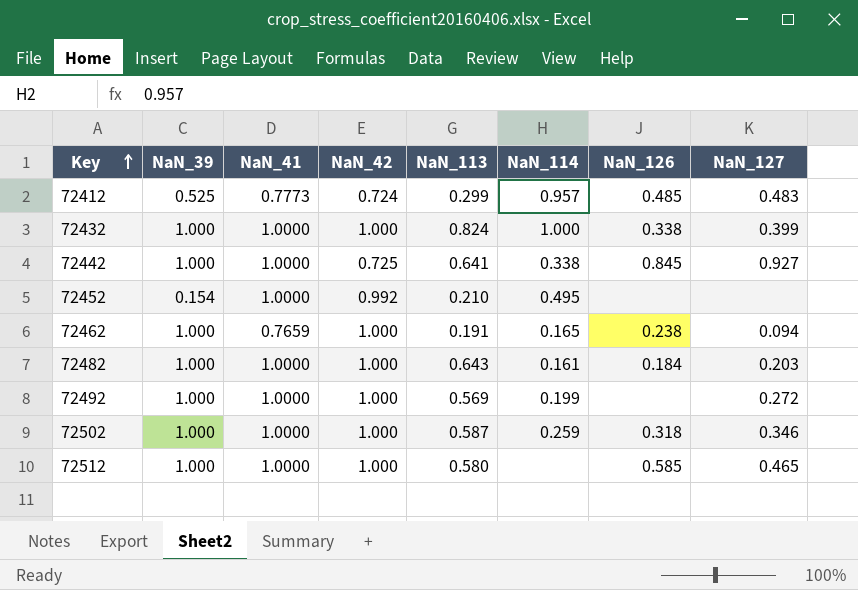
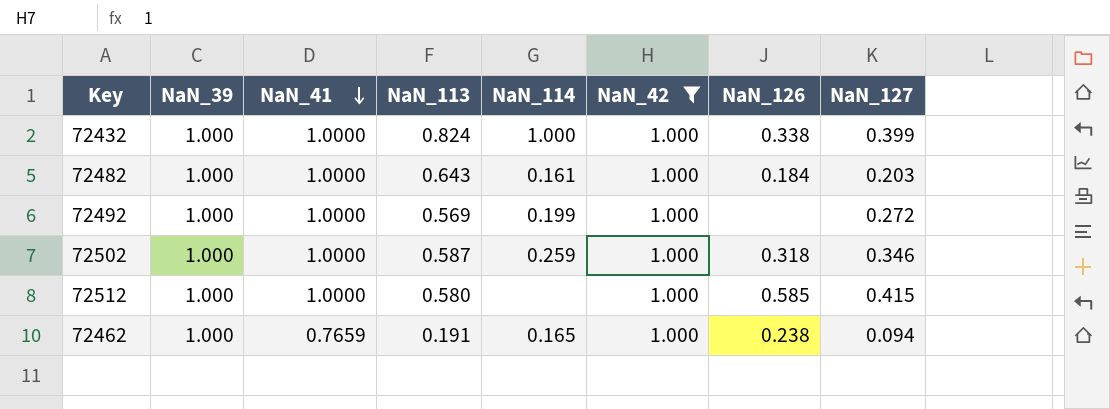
filter: none -> NaN_42 = 1.000
row order: Key ascending -> NaN_41 descending
column NaN_42 | position: 4 -> 6
72512 | NaN_127: 0.465 -> 0.415

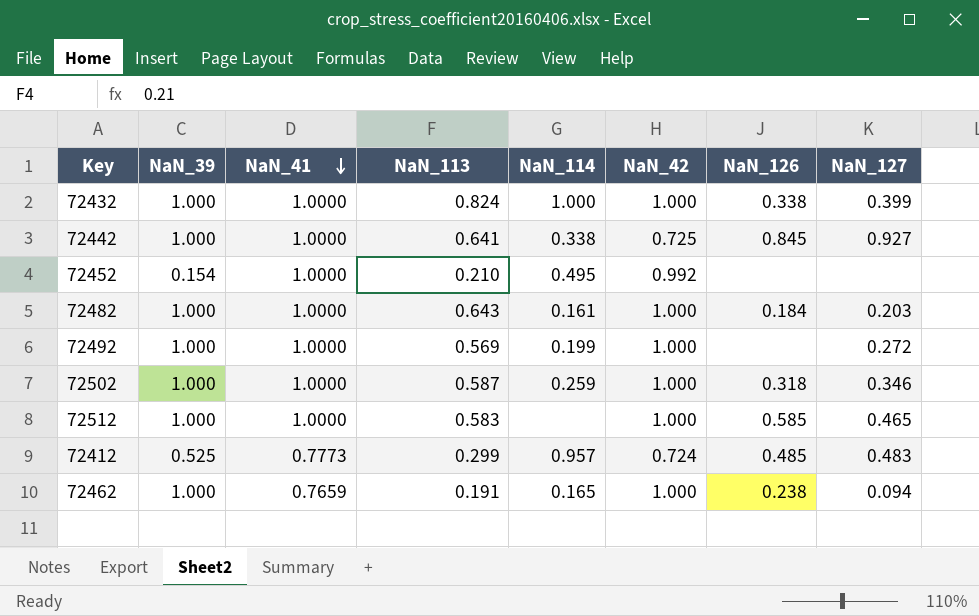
filter: NaN_42 = 1.000 -> none
72512 | NaN_113: 0.580 -> 0.583
72512 | NaN_127: 0.415 -> 0.465

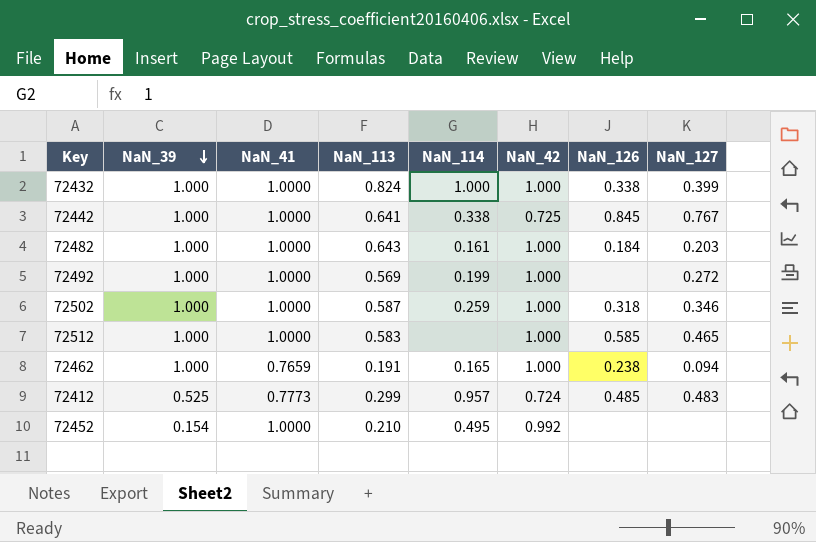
row order: NaN_41 descending -> NaN_39 descending
72442 | NaN_127: 0.927 -> 0.767

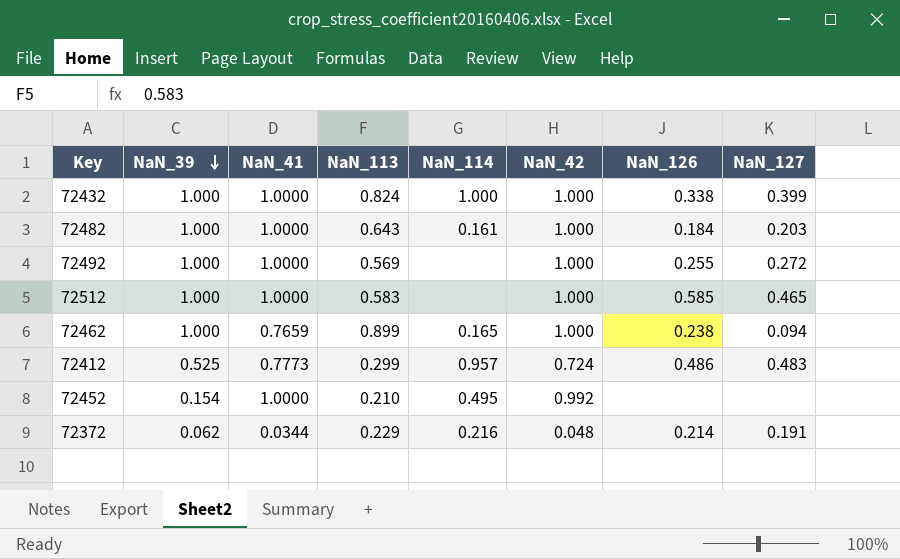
row 72442: 1.000 | 1.0000 | 0.641 | 0.338 | 0.725 | 0.845 | 0.767 -> none
row 72502: 1.000 | 1.0000 | 0.587 | 0.259 | 1.000 | 0.318 | 0.346 -> none
72492 | NaN_114: 0.199 -> none
72492 | NaN_126: none -> 0.255
72462 | NaN_113: 0.191 -> 0.899
72412 | NaN_126: 0.485 -> 0.486
row 72372: none -> 0.062 | 0.0344 | 0.229 | 0.216 | 0.048 | 0.214 | 0.191

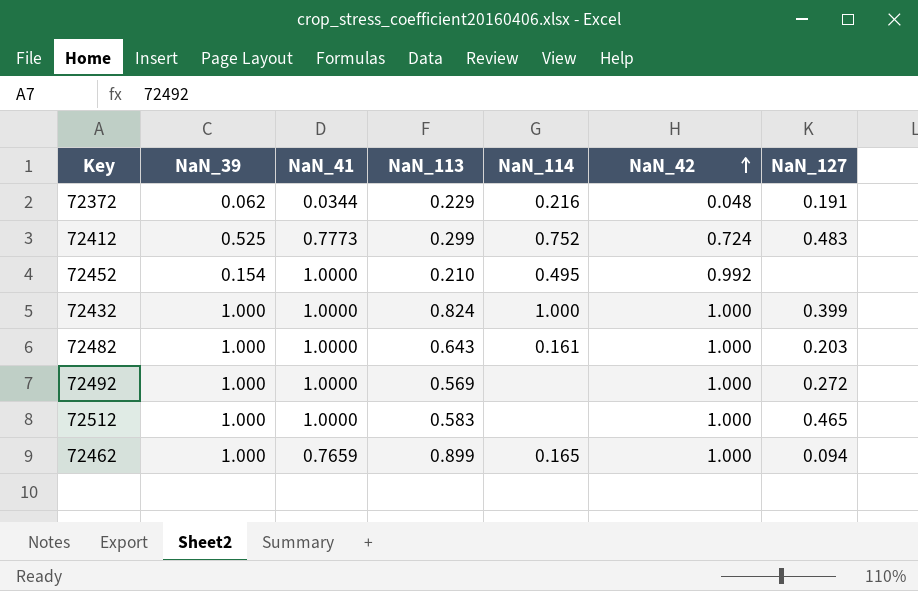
row order: NaN_39 descending -> NaN_42 ascending
column NaN_126 | position: 7 -> none
72412 | NaN_114: 0.957 -> 0.752

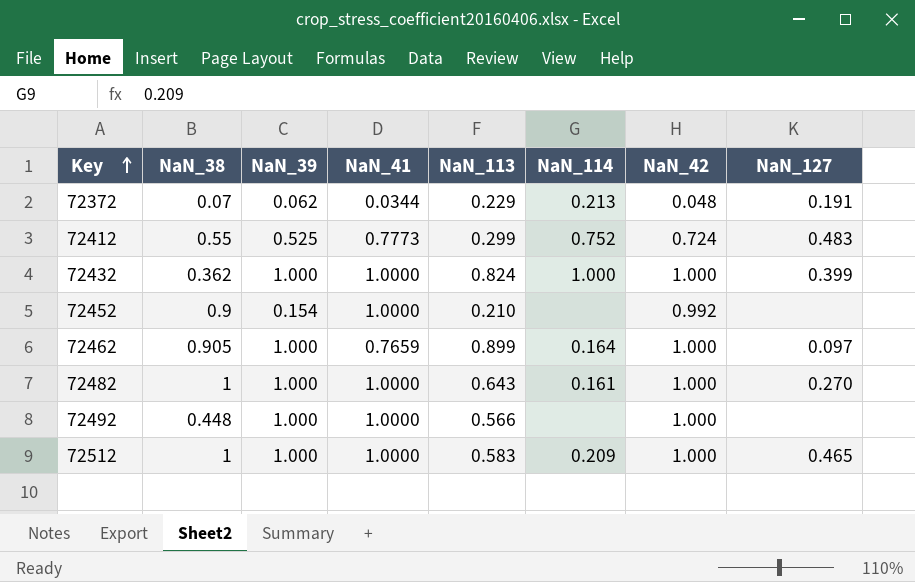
row order: NaN_42 ascending -> Key ascending
column NaN_38 | position: none -> 2
72372 | NaN_114: 0.216 -> 0.213
72452 | NaN_114: 0.495 -> none
72462 | NaN_114: 0.165 -> 0.164
72462 | NaN_127: 0.094 -> 0.097
72482 | NaN_127: 0.203 -> 0.270
72492 | NaN_113: 0.569 -> 0.566
72492 | NaN_127: 0.272 -> none
72512 | NaN_114: none -> 0.209

